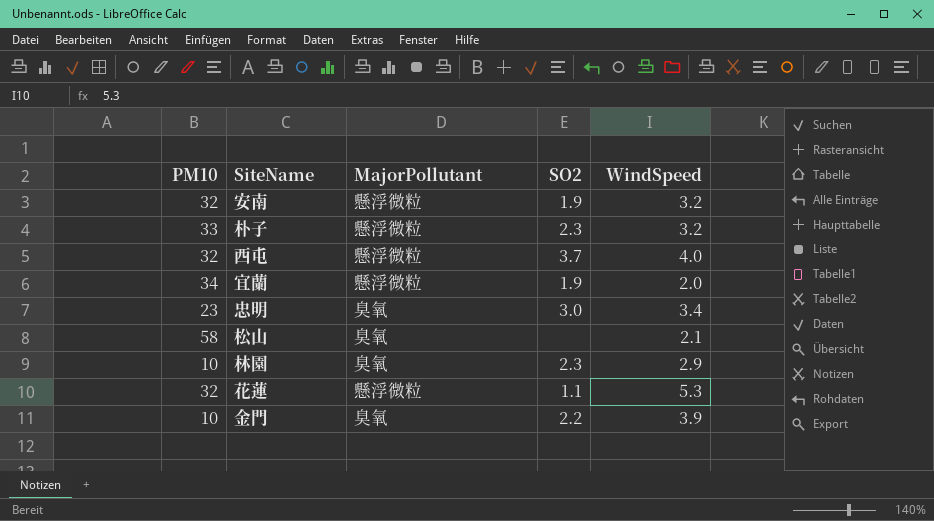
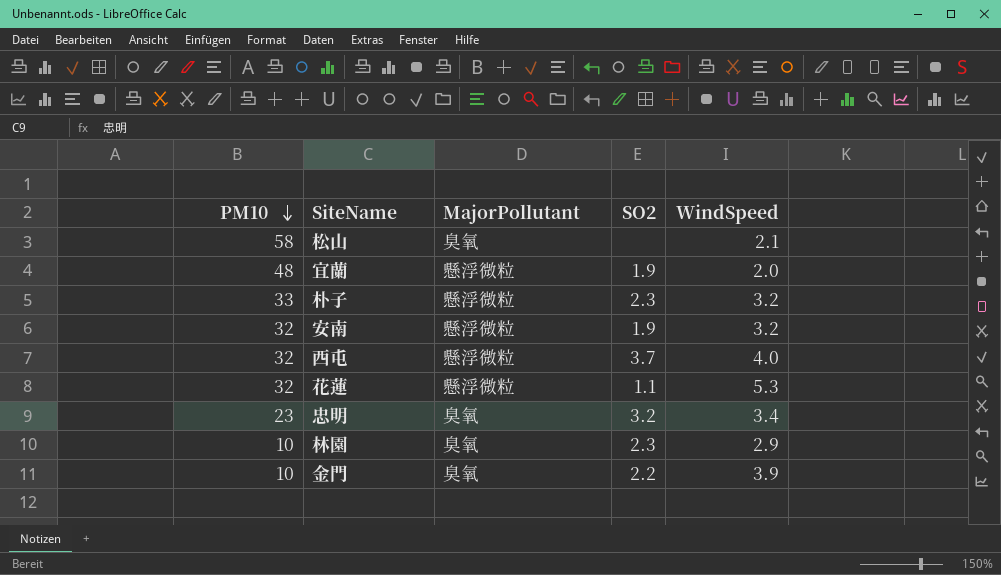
row order: none -> PM10 descending
宜蘭 | PM10: 34 -> 48
忠明 | SO2: 3.0 -> 3.2

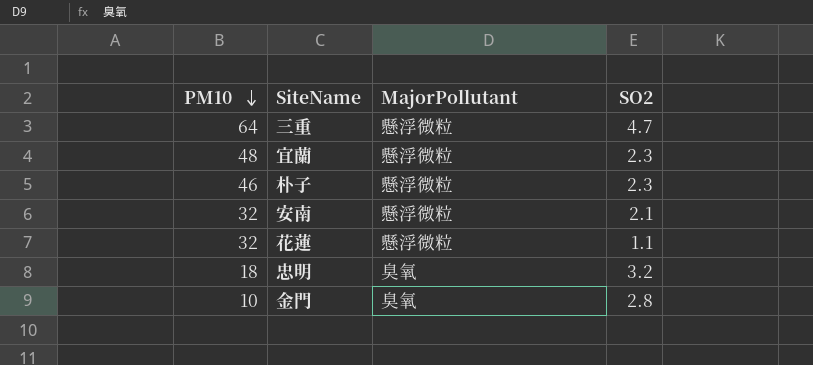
column WindSpeed | position: 5 -> none
row 松山: 58 | 臭氧 | none | 2.1 -> none
row 西屯: 32 | 懸浮微粒 | 3.7 | 4.0 -> none
row 林園: 10 | 臭氧 | 2.3 | 2.9 -> none
row 三重: none -> 64 | 懸浮微粒 | 4.7
宜蘭 | SO2: 1.9 -> 2.3
朴子 | PM10: 33 -> 46
安南 | SO2: 1.9 -> 2.1
忠明 | PM10: 23 -> 18
金門 | SO2: 2.2 -> 2.8

